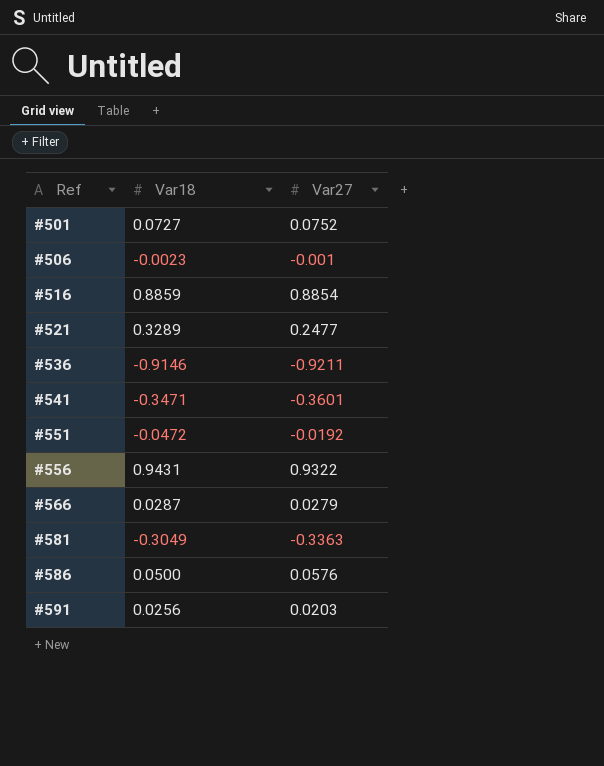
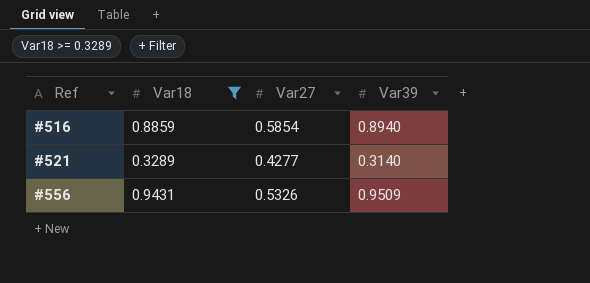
filter: none -> Var18 >= 0.3289
column Var39 | position: none -> 4
#516 | Var27: 0.8854 -> 0.5854
#521 | Var27: 0.2477 -> 0.4277
#556 | Var27: 0.9322 -> 0.5326

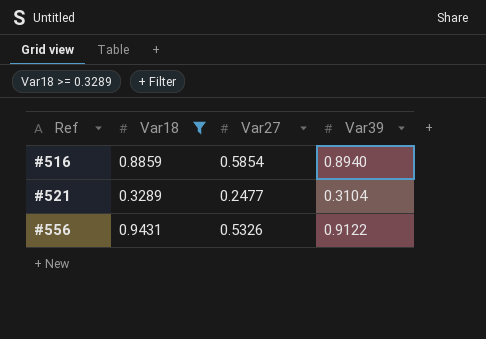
#521 | Var27: 0.4277 -> 0.2477
#521 | Var39: 0.3140 -> 0.3104
#556 | Var39: 0.9509 -> 0.9122

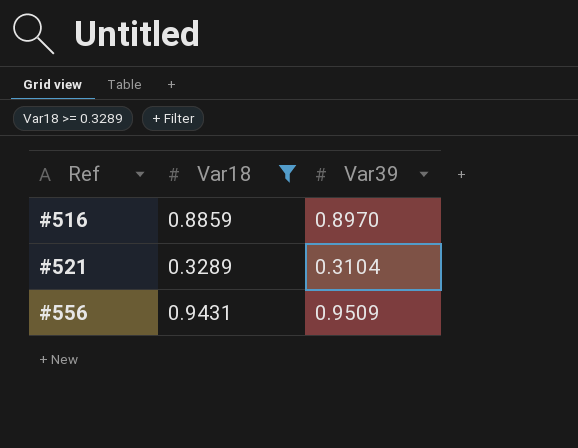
column Var27 | position: 3 -> none
#516 | Var39: 0.8940 -> 0.8970
#556 | Var39: 0.9122 -> 0.9509

